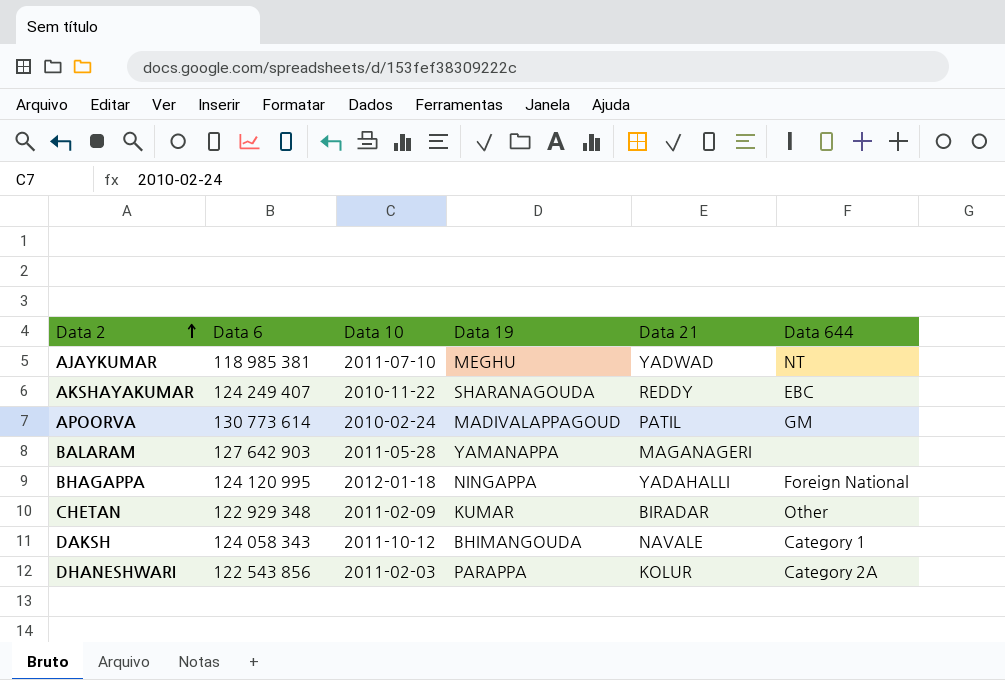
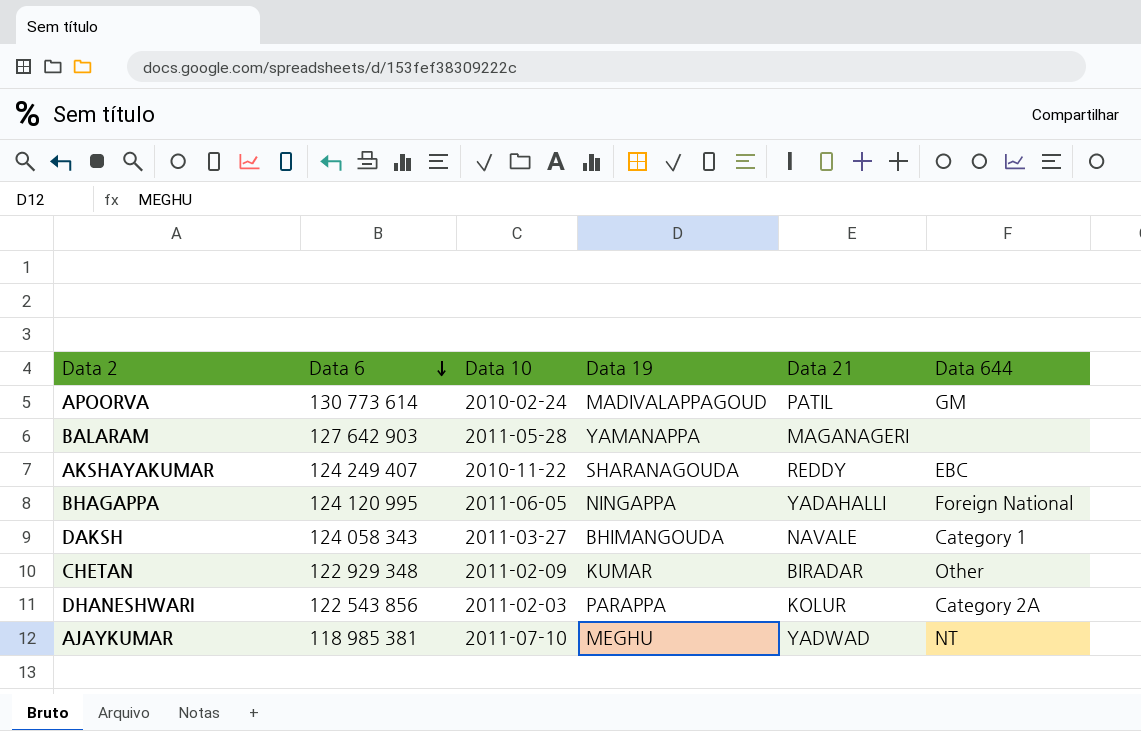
row order: Data 2 ascending -> Data 6 descending
BHAGAPPA | Data 10: 2012-01-18 -> 2011-06-05
DAKSH | Data 10: 2011-10-12 -> 2011-03-27

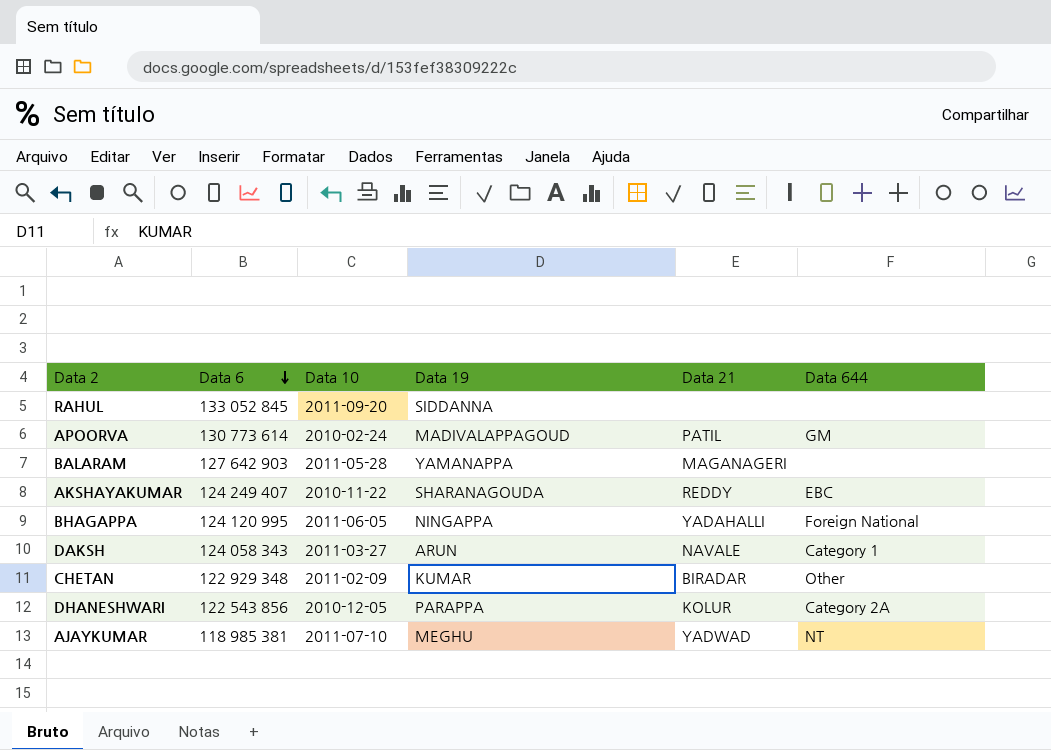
row RAHUL: none -> 133 052 845 | 2011-09-20 | SIDDANNA | none | none
DAKSH | Data 19: BHIMANGOUDA -> ARUN
DHANESHWARI | Data 10: 2011-02-03 -> 2010-12-05

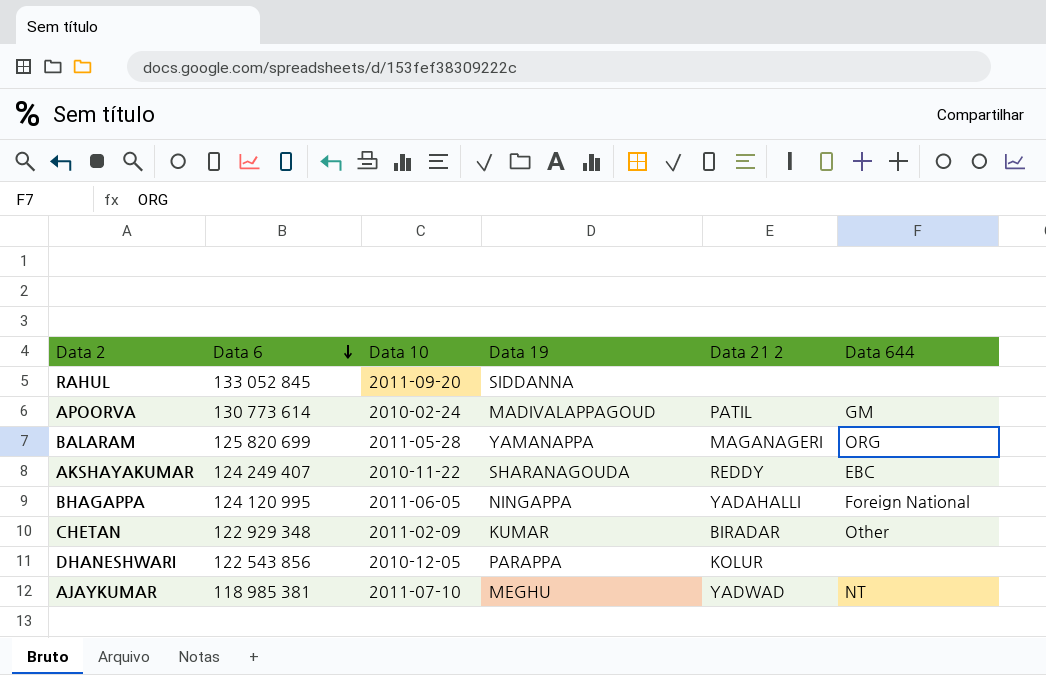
column name: Data 21 -> Data 21 2
row DAKSH: 124 058 343 | 2011-03-27 | ARUN | NAVALE | Category 1 -> none
BALARAM | Data 6: 127 642 903 -> 125 820 699
BALARAM | Data 644: none -> ORG
DHANESHWARI | Data 644: Category 2A -> none

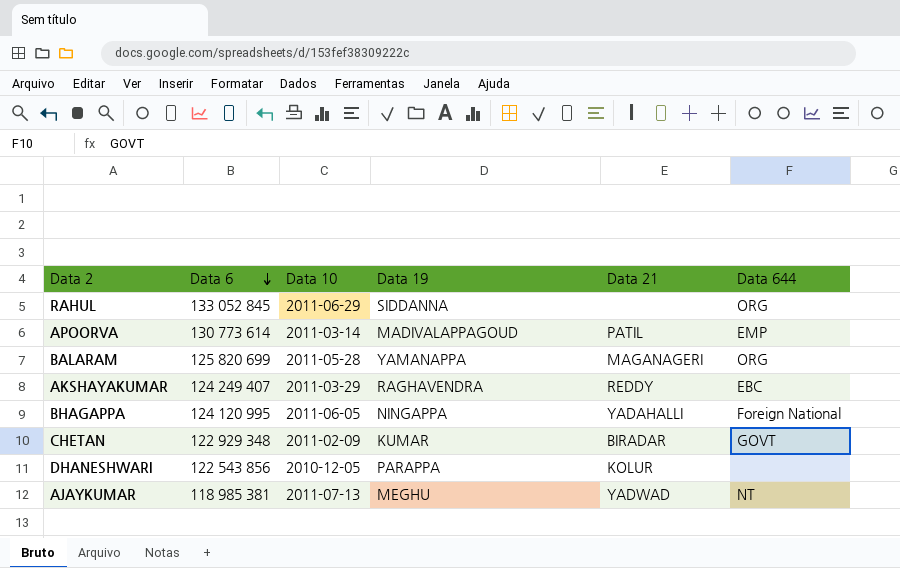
column name: Data 21 2 -> Data 21
RAHUL | Data 10: 2011-09-20 -> 2011-06-29
RAHUL | Data 644: none -> ORG
APOORVA | Data 10: 2010-02-24 -> 2011-03-14
APOORVA | Data 644: GM -> EMP
AKSHAYAKUMAR | Data 10: 2010-11-22 -> 2011-03-29
AKSHAYAKUMAR | Data 19: SHARANAGOUDA -> RAGHAVENDRA
CHETAN | Data 644: Other -> GOVT
AJAYKUMAR | Data 10: 2011-07-10 -> 2011-07-13

